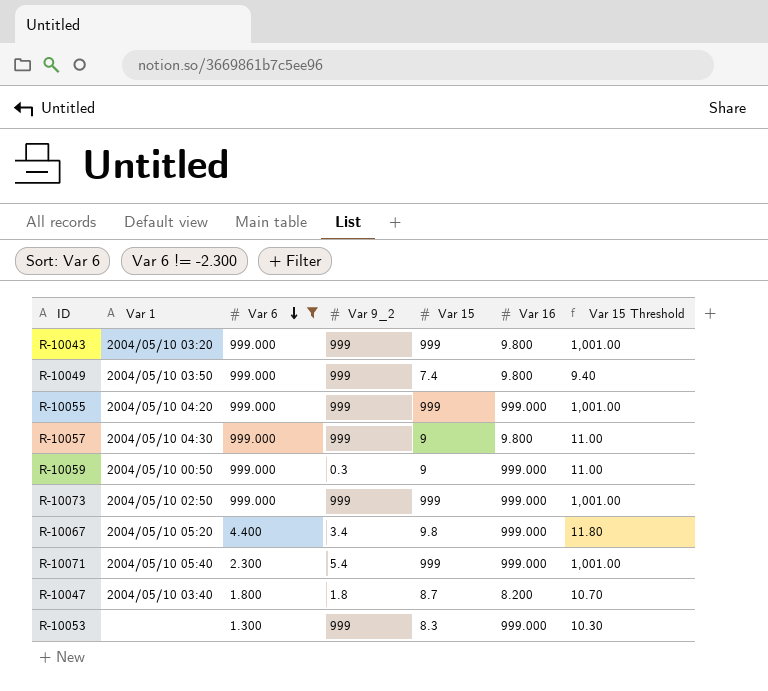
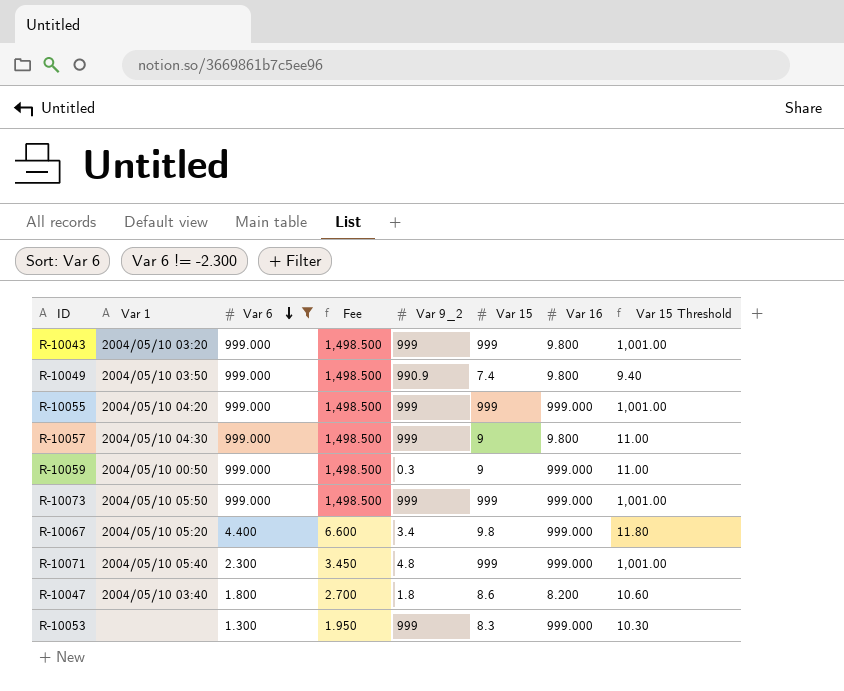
column Fee | formula: none -> [Var 6] * 1.5
R-10049 | Var 9_2: 999 -> 990.9
R-10073 | Var 1: 2004/05/10 02:50 -> 2004/05/10 05:50
R-10071 | Var 9_2: 5.4 -> 4.8
R-10047 | Var 15: 8.7 -> 8.6
R-10047 | Var 15 Threshold: 10.70 -> 10.60

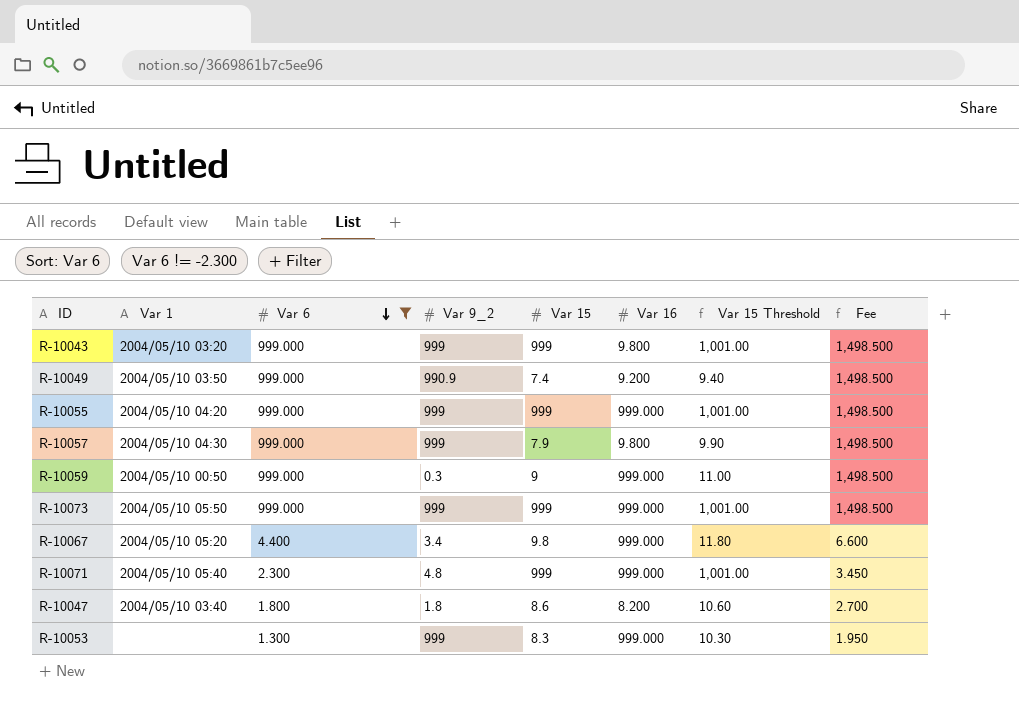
column Fee | position: 4 -> 8
R-10049 | Var 16: 9.800 -> 9.200
R-10057 | Var 15: 9 -> 7.9
R-10057 | Var 15 Threshold: 11.00 -> 9.90

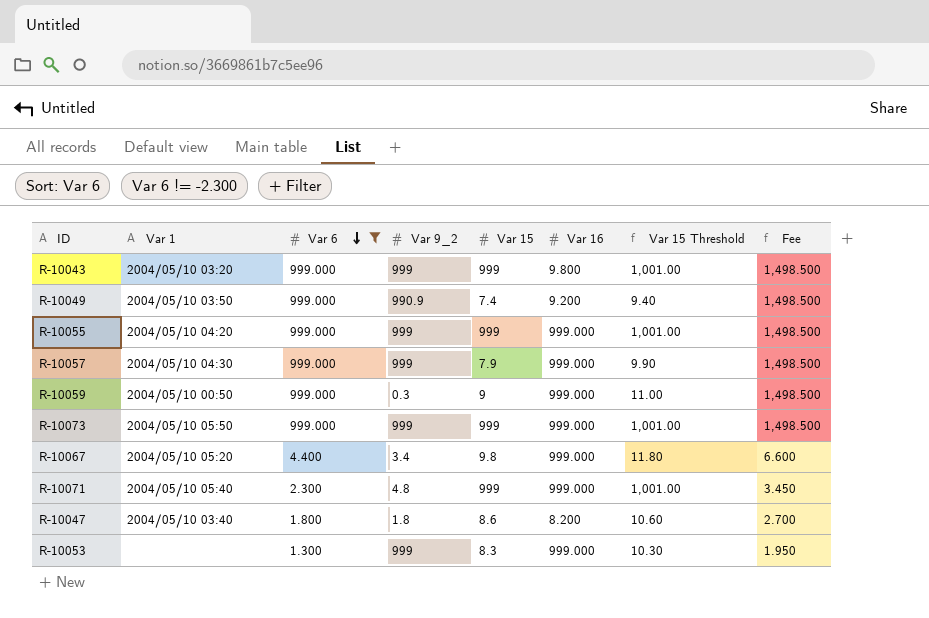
R-10057 | Var 16: 9.800 -> 999.000

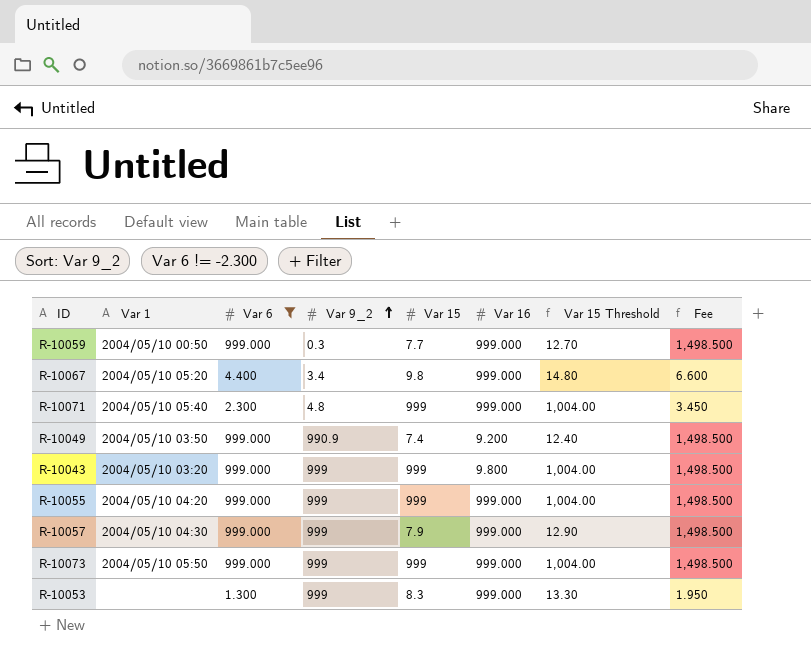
row order: Var 6 descending -> Var 9_2 ascending
column Var 15 Threshold | formula: [Var 15] + 2 -> [Var 15] + 5
row R-10047: 2004/05/10 03:40 | 1.800 | 1.8 | 8.6 | 8.200 | 10.60 | 2.700 -> none
R-10059 | Var 15: 9 -> 7.7

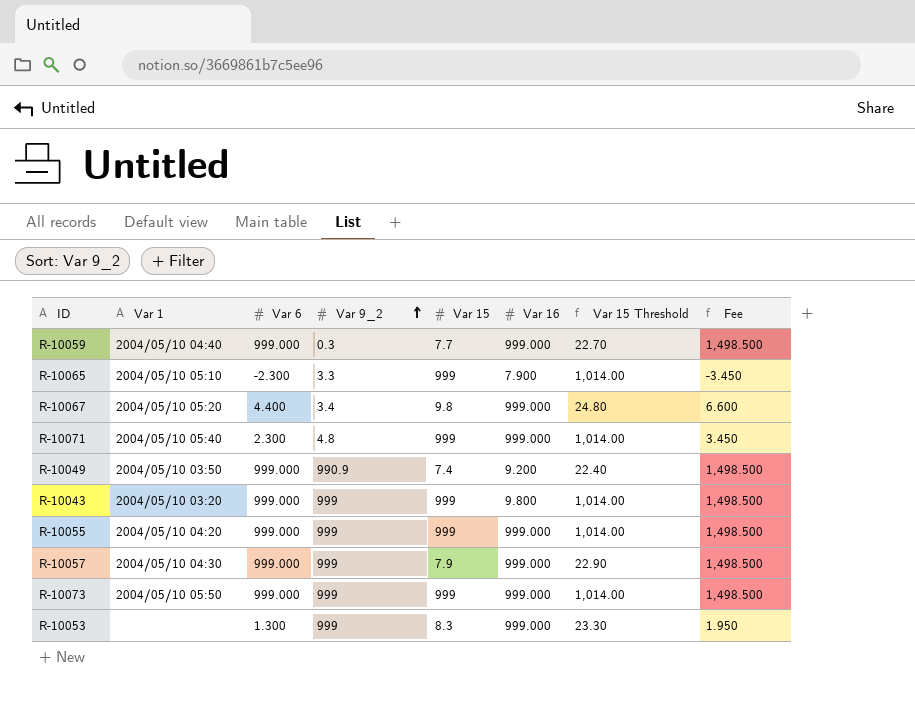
filter: Var 6 != -2.300 -> none
column Var 15 Threshold | formula: [Var 15] + 5 -> [Var 15] + 15
R-10059 | Var 1: 2004/05/10 00:50 -> 2004/05/10 04:40

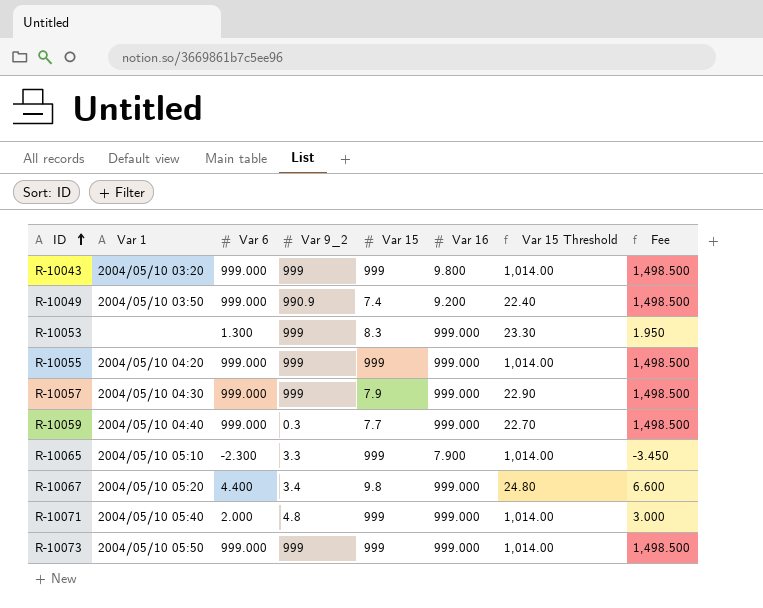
row order: Var 9_2 ascending -> ID ascending
R-10071 | Var 6: 2.300 -> 2.000
R-10071 | Fee: 3.450 -> 3.000

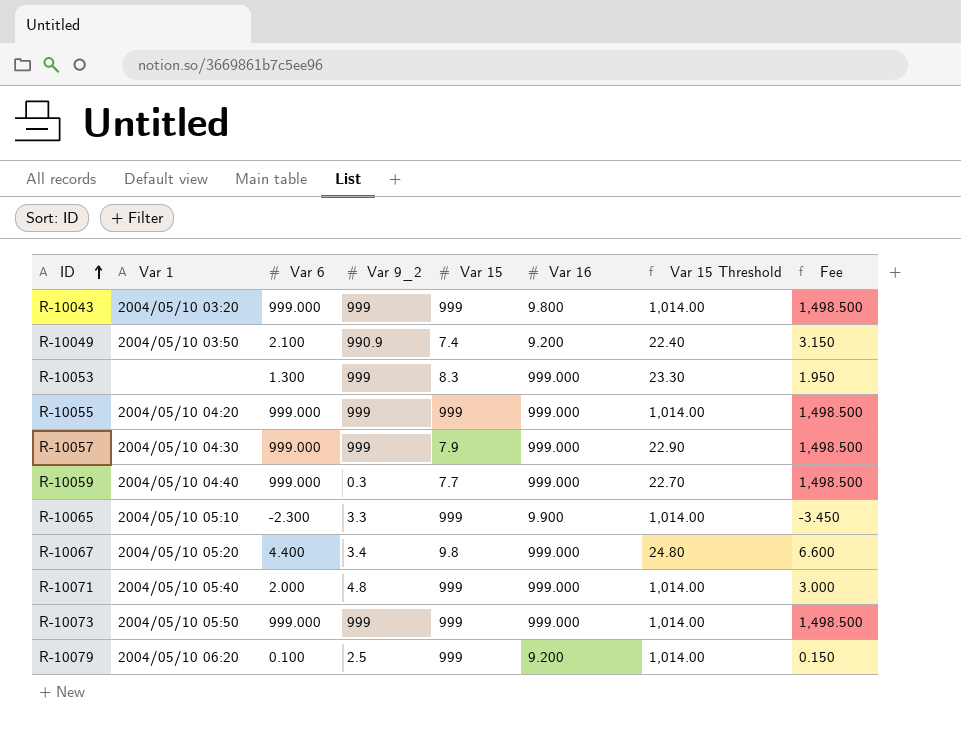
R-10049 | Var 6: 999.000 -> 2.100
R-10049 | Fee: 1,498.500 -> 3.150
R-10065 | Var 16: 7.900 -> 9.900
row R-10079: none -> 2004/05/10 06:20 | 0.100 | 2.5 | 999 | 9.200 | 1,014.00 | 0.150

